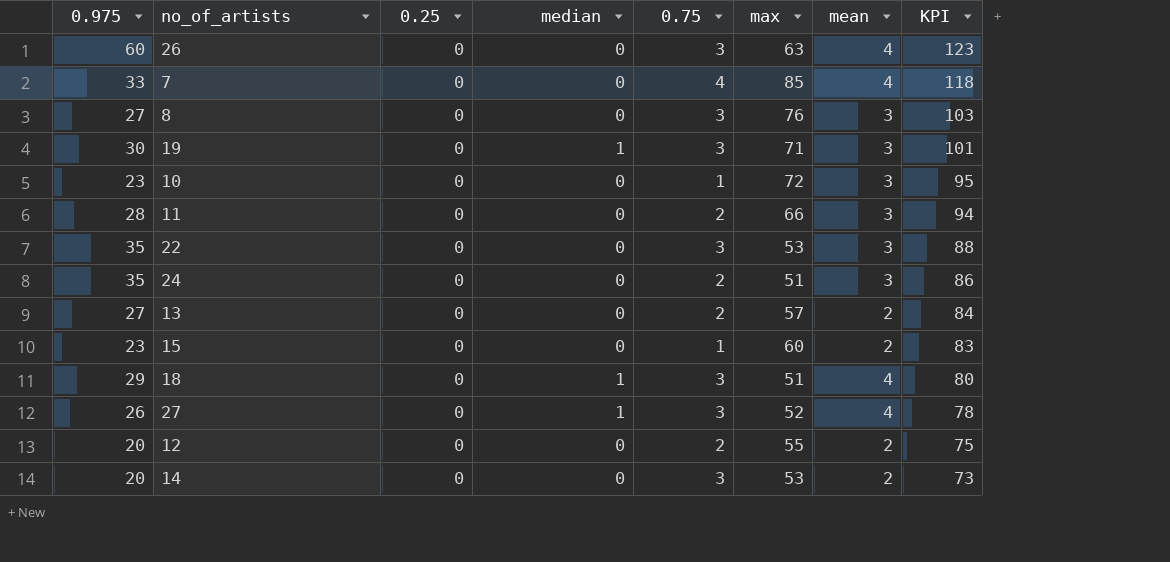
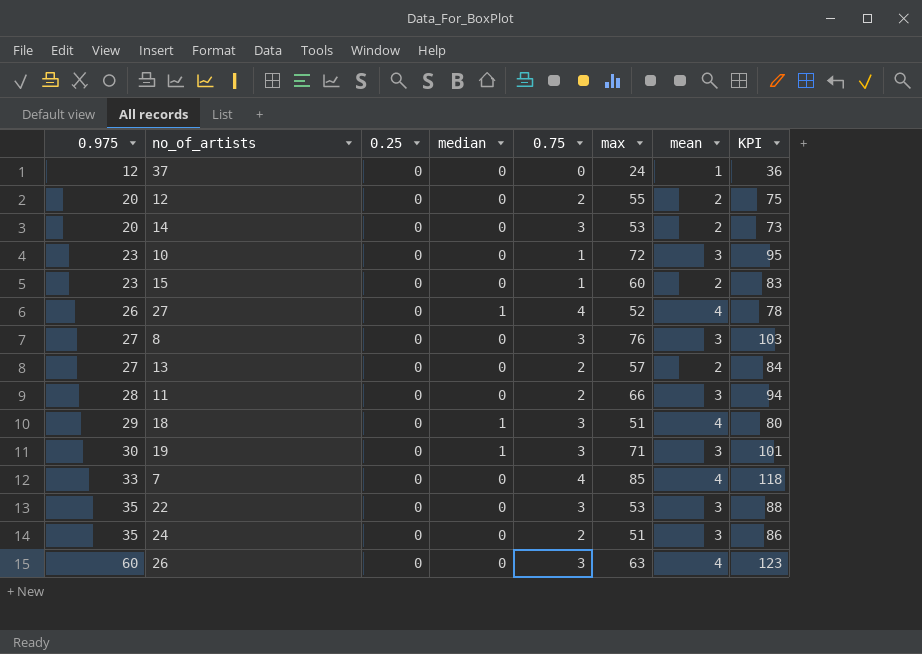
row order: KPI descending -> 0.975 ascending
row 37: none -> 12 | 0 | 0 | 0 | 24 | 1 | 36
27 | 0.75: 3 -> 4

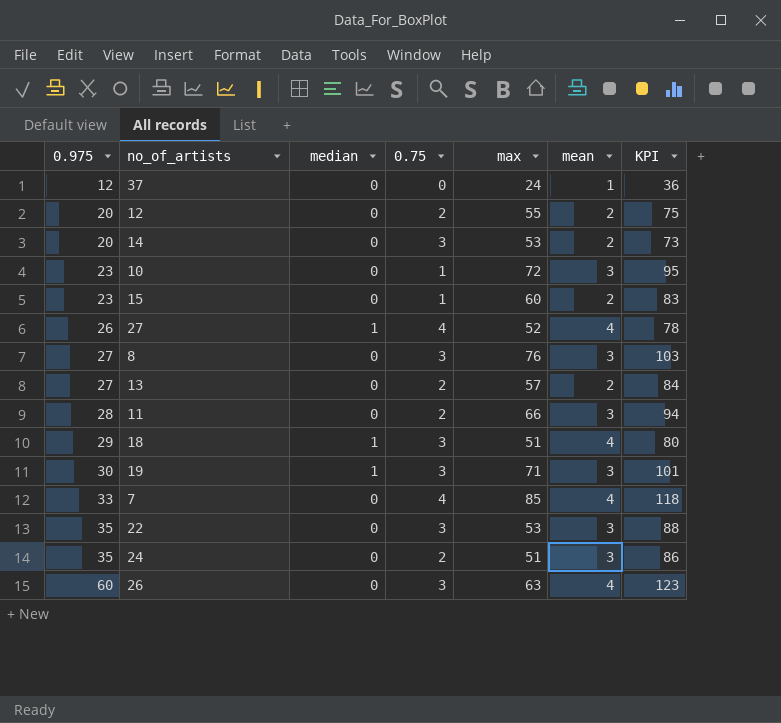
column 0.25 | position: 3 -> none

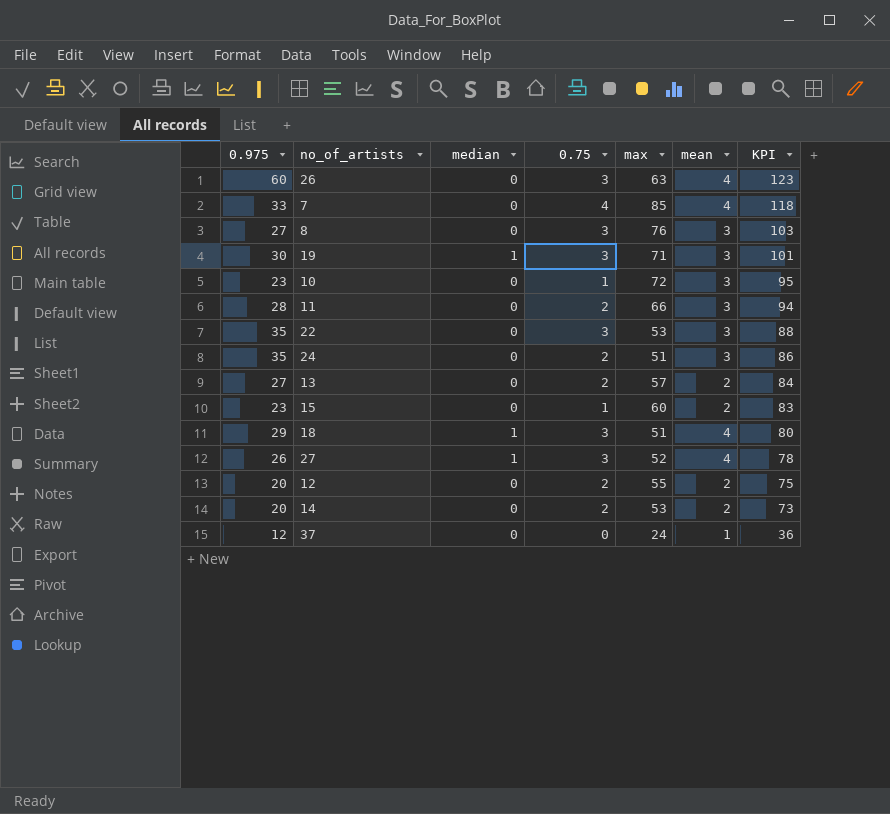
row order: 0.975 ascending -> KPI descending
27 | 0.75: 4 -> 3
14 | 0.75: 3 -> 2

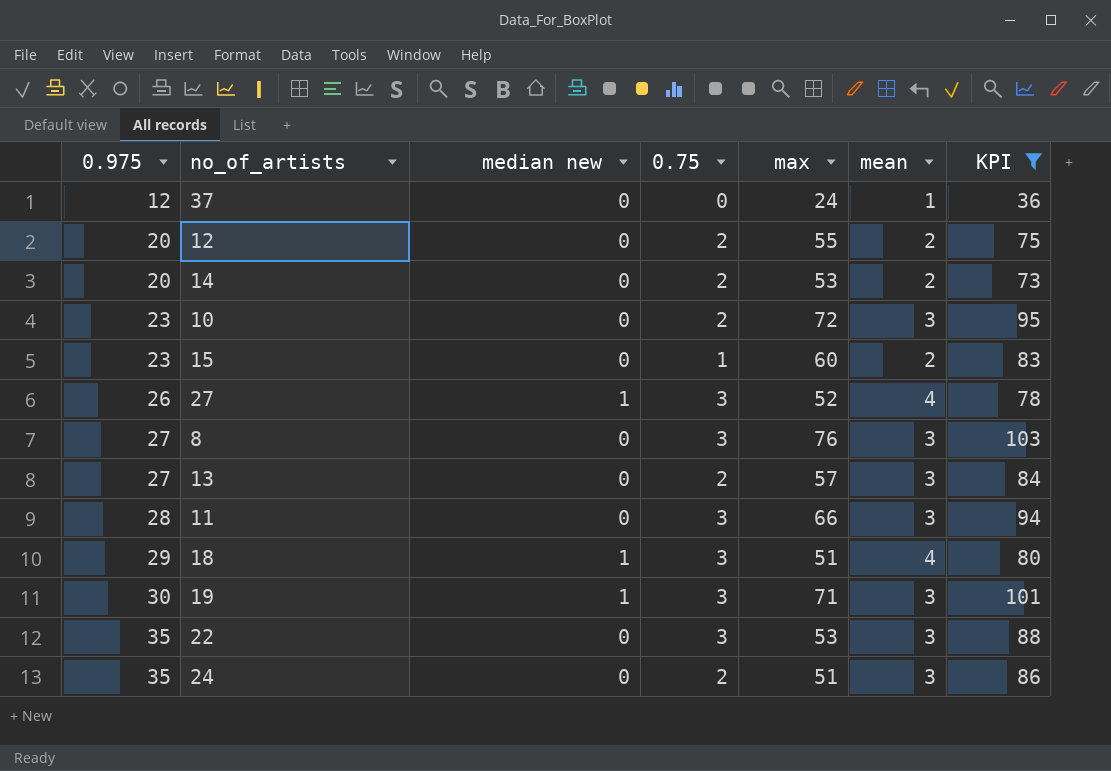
filter: none -> KPI <= 103
row order: KPI descending -> 0.975 ascending
column name: median -> median new
10 | 0.75: 1 -> 2
13 | mean: 2 -> 3
11 | 0.75: 2 -> 3

